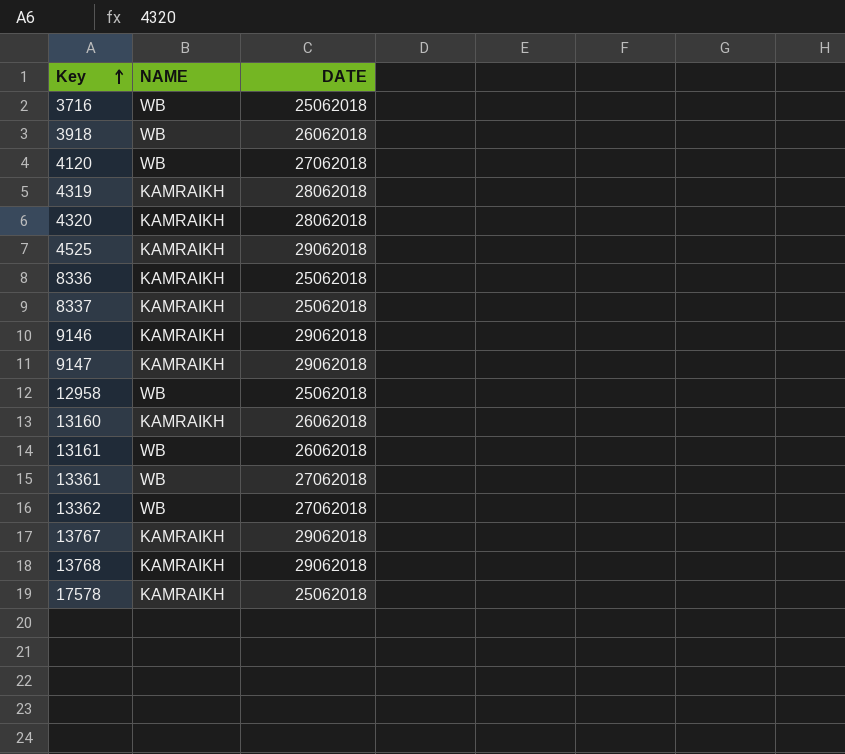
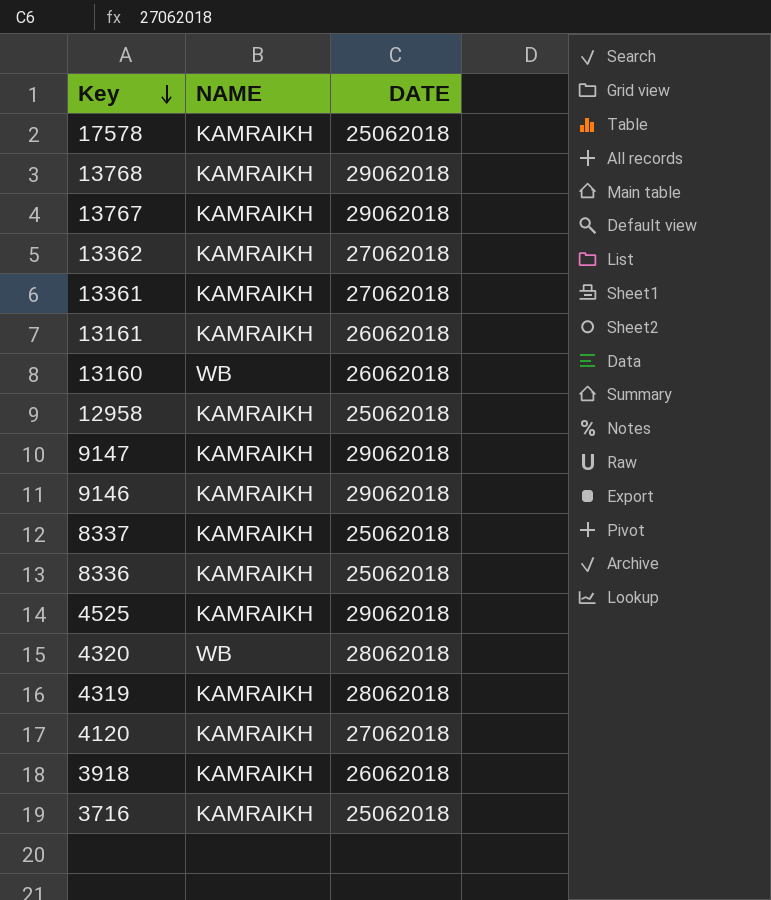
row order: Key ascending -> Key descending
13362 | NAME: WB -> KAMRAIKH
13361 | NAME: WB -> KAMRAIKH
13161 | NAME: WB -> KAMRAIKH
13160 | NAME: KAMRAIKH -> WB
12958 | NAME: WB -> KAMRAIKH
4320 | NAME: KAMRAIKH -> WB
4120 | NAME: WB -> KAMRAIKH
3918 | NAME: WB -> KAMRAIKH
3716 | NAME: WB -> KAMRAIKH

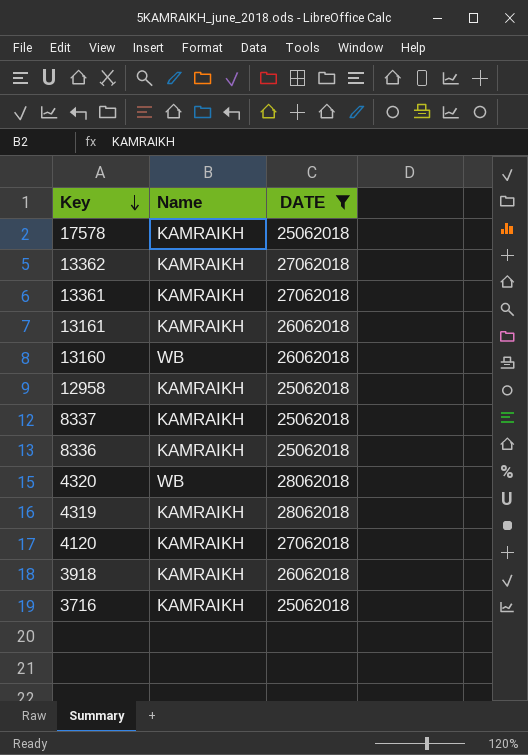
filter: none -> DATE != 29062018
column name: NAME -> Name

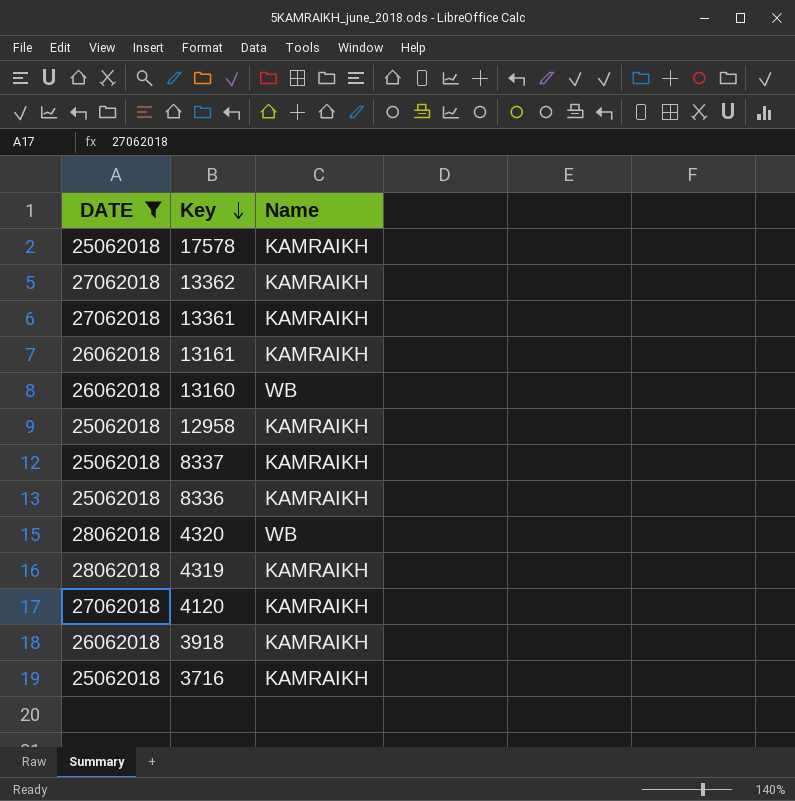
column DATE | position: 3 -> 1

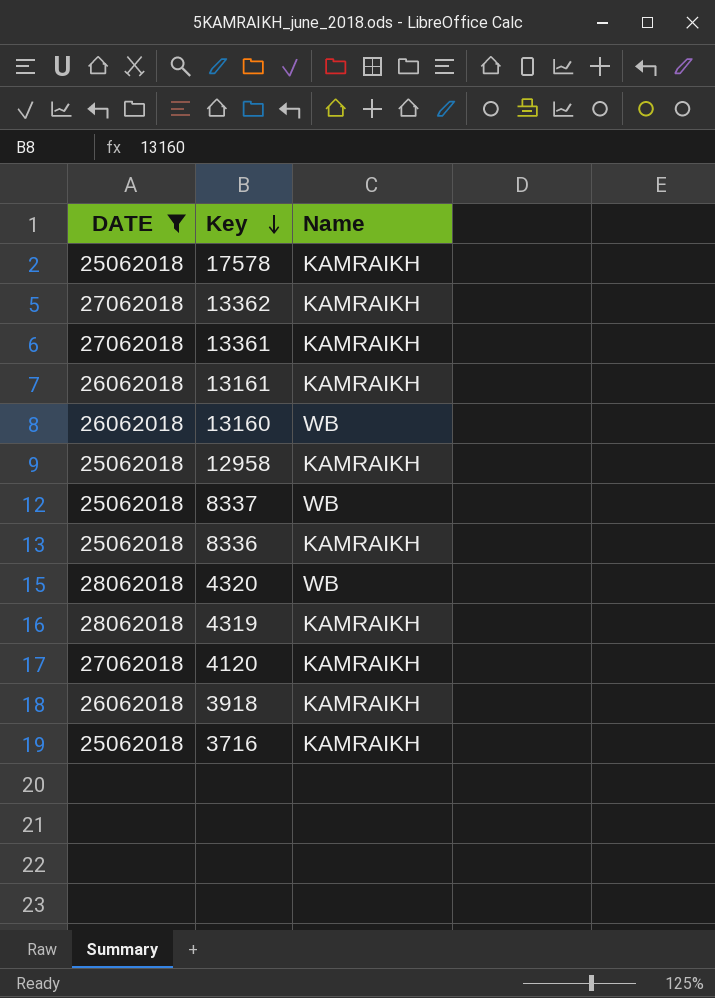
8337 | Name: KAMRAIKH -> WB

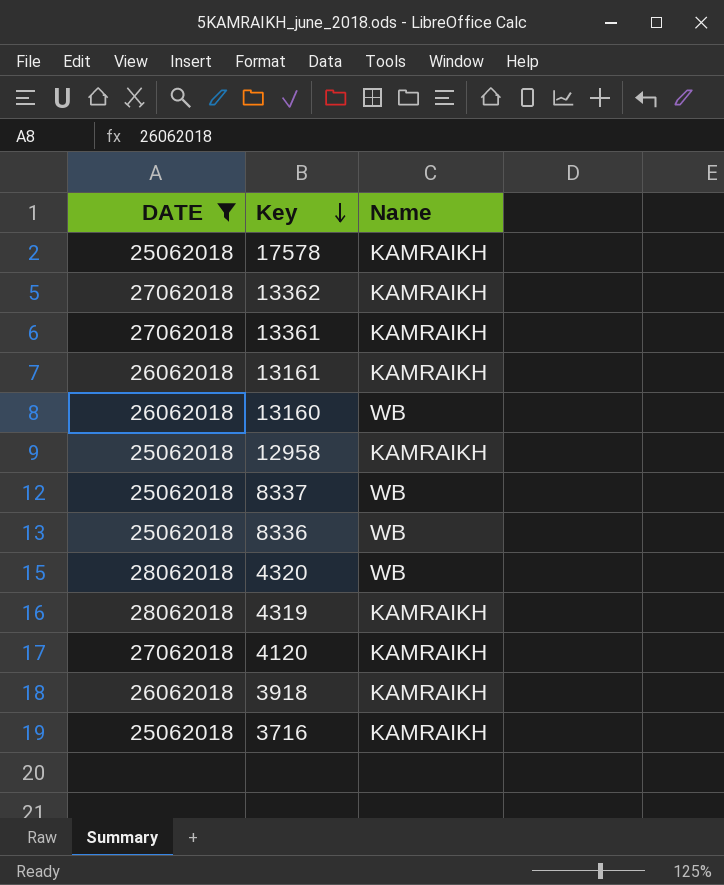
8336 | Name: KAMRAIKH -> WB

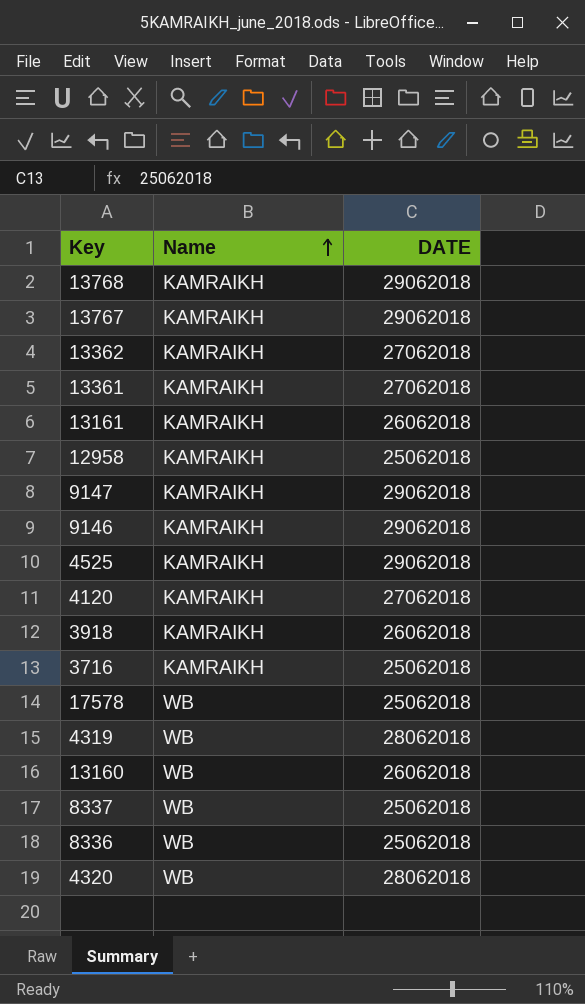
filter: DATE != 29062018 -> none
row order: Key descending -> Name ascending
column DATE | position: 1 -> 3
17578 | Name: KAMRAIKH -> WB
4319 | Name: KAMRAIKH -> WB

